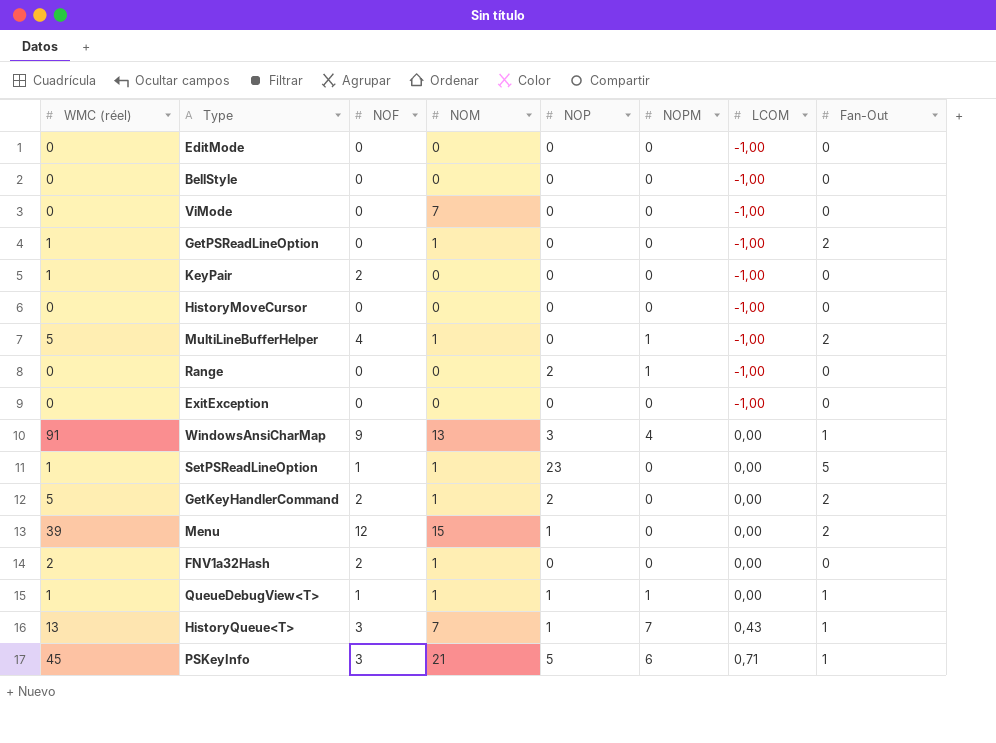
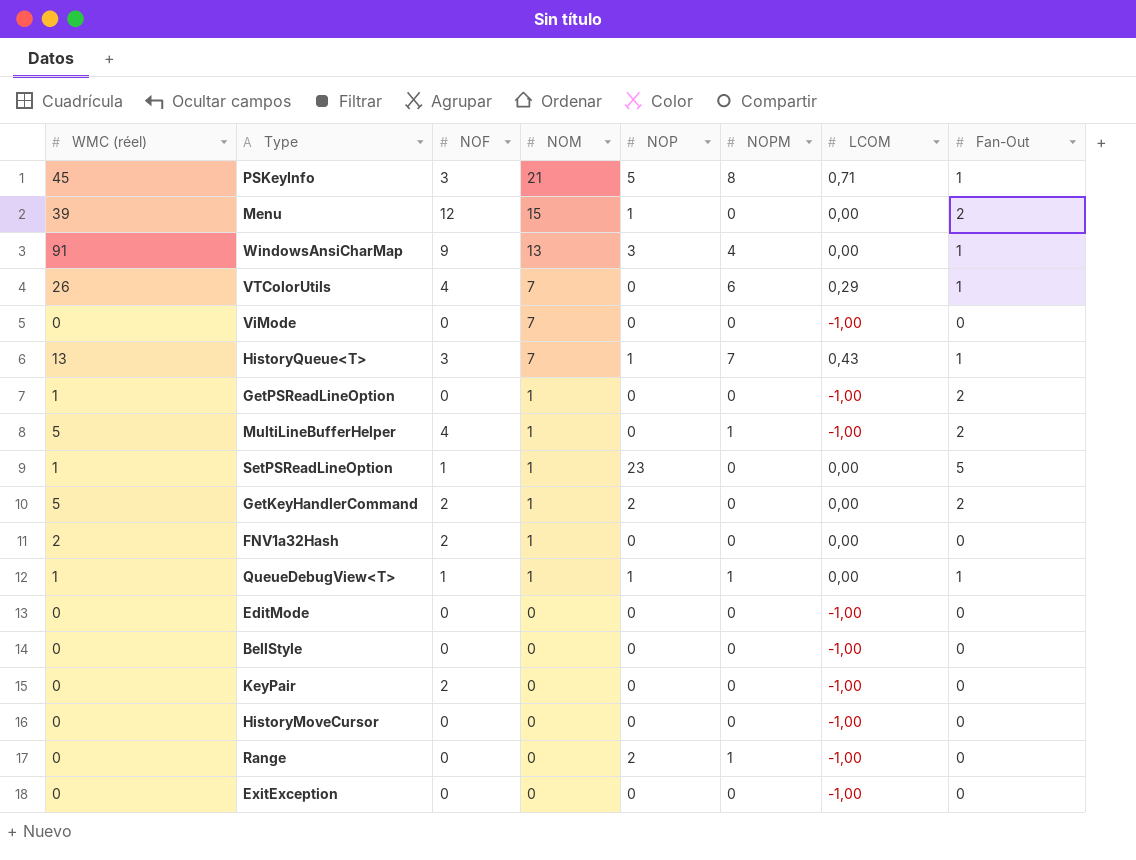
row order: LCOM ascending -> NOM descending
PSKeyInfo | NOPM: 6 -> 8
row VTColorUtils: none -> 26 | 4 | 7 | 0 | 6 | 0,29 | 1
KeyPair | WMC (réel): 1 -> 0

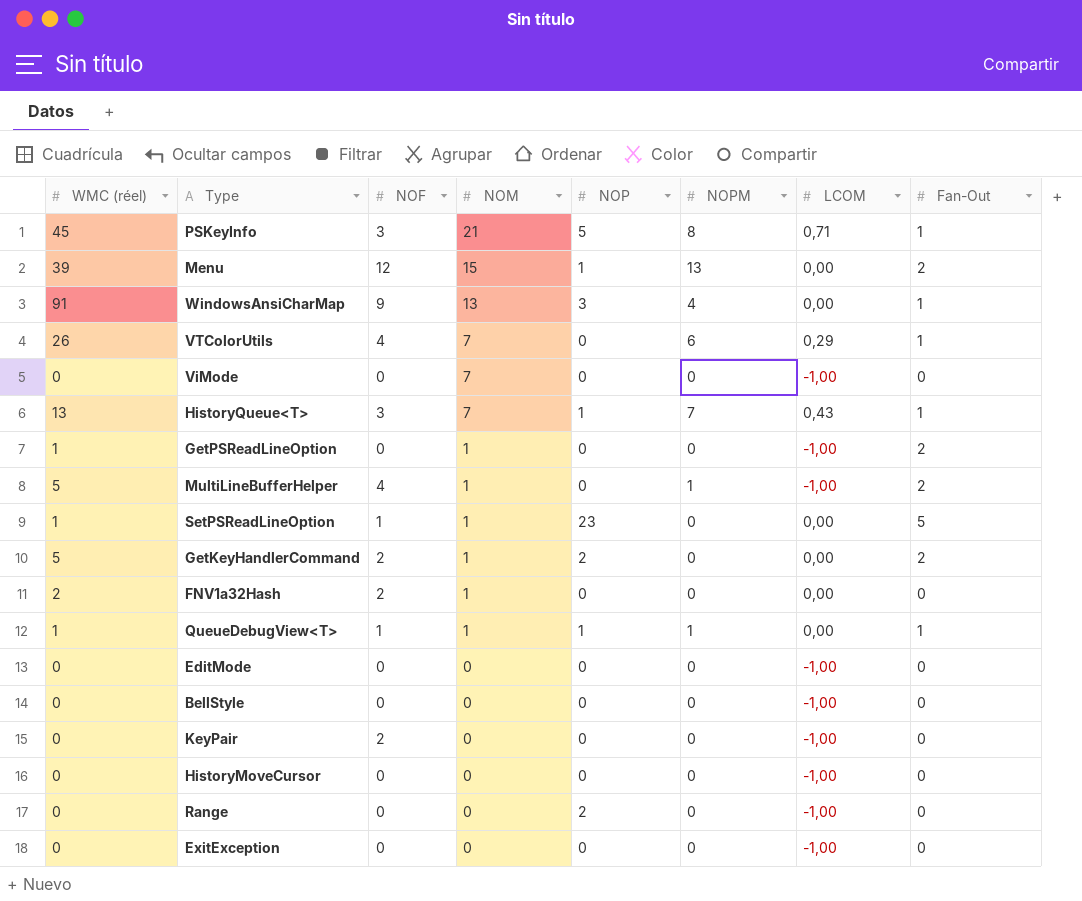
Menu | NOPM: 0 -> 13
Range | NOPM: 1 -> 0

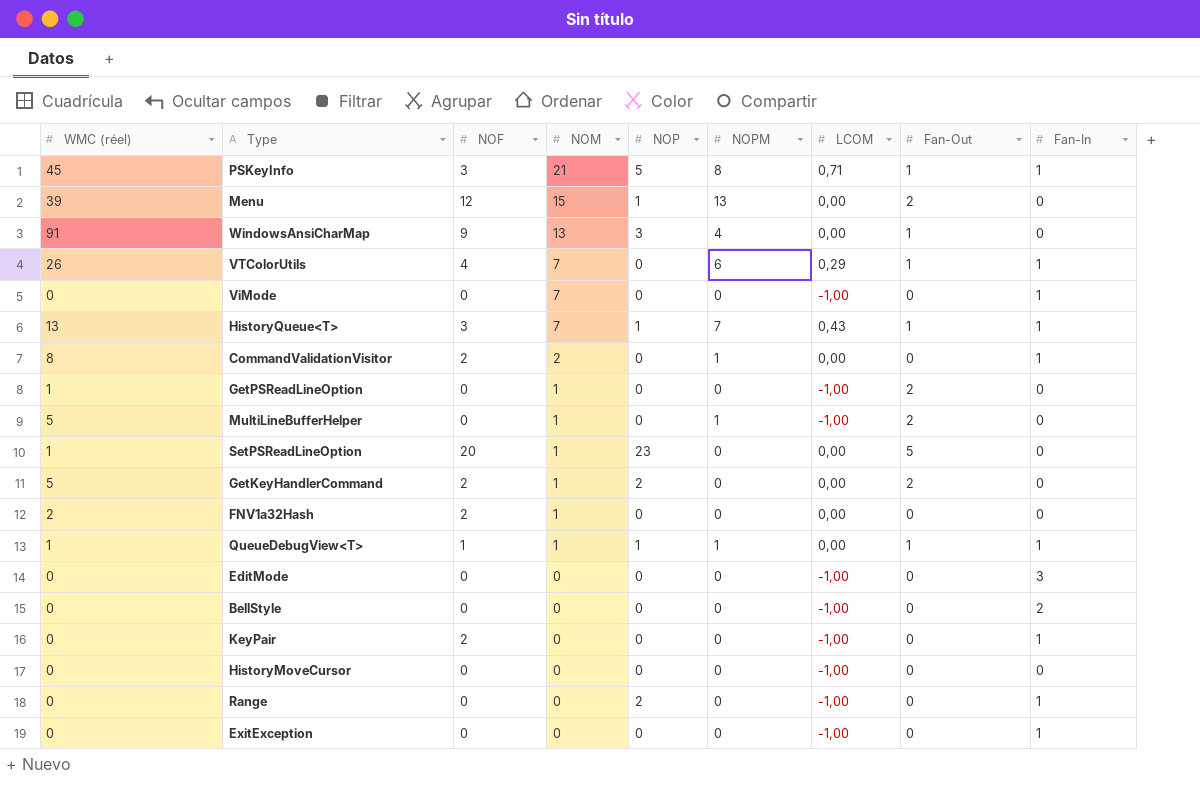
column Fan-In | position: none -> 9
row CommandValidationVisitor: none -> 8 | 2 | 2 | 0 | 1 | 0,00 | 0 | 1
MultiLineBufferHelper | NOF: 4 -> 0
SetPSReadLineOption | NOF: 1 -> 20

